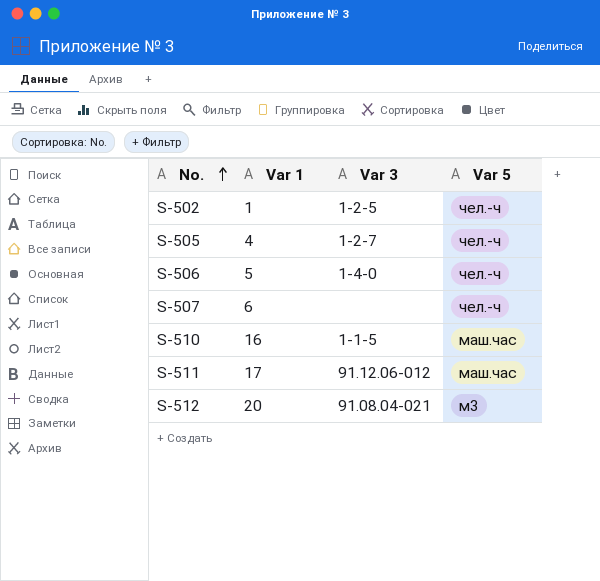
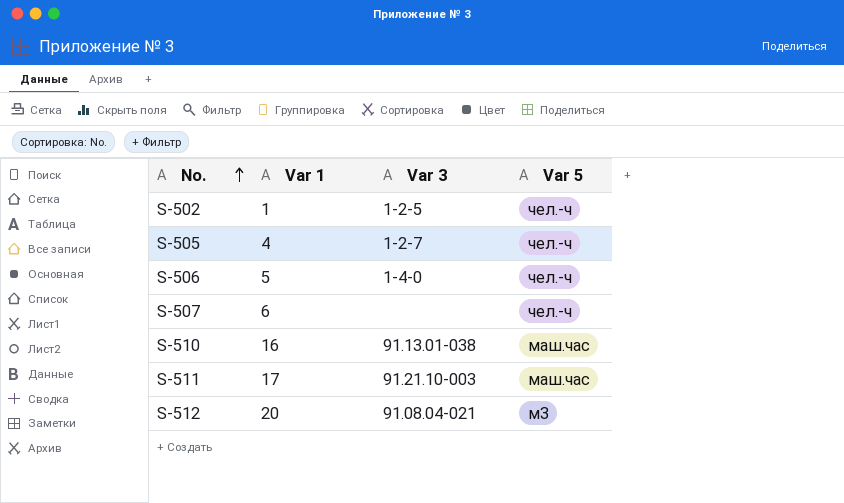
S-510 | Var 3: 1-1-5 -> 91.13.01-038
S-511 | Var 3: 91.12.06-012 -> 91.21.10-003

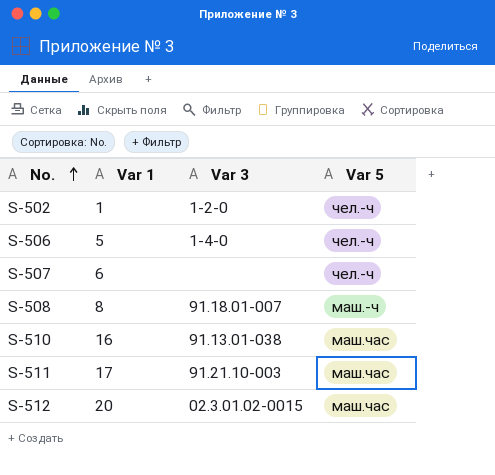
row S-505: 4 | 1-2-7 | чел.-ч -> none
S-502 | Var 3: 1-2-5 -> 1-2-0
row S-508: none -> 8 | 91.18.01-007 | маш.-ч
S-512 | Var 3: 91.08.04-021 -> 02.3.01.02-0015
S-512 | Var 5: м3 -> маш.час

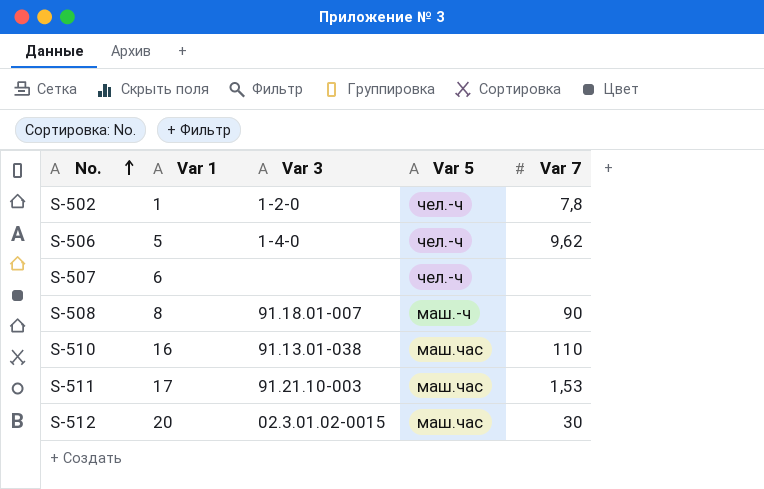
column Var 7 | position: none -> 5

